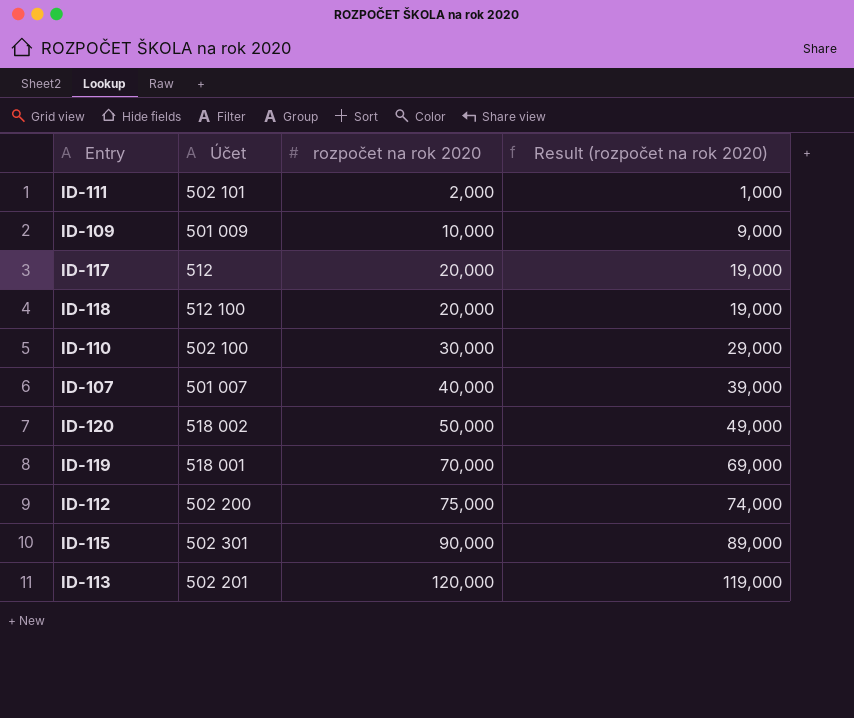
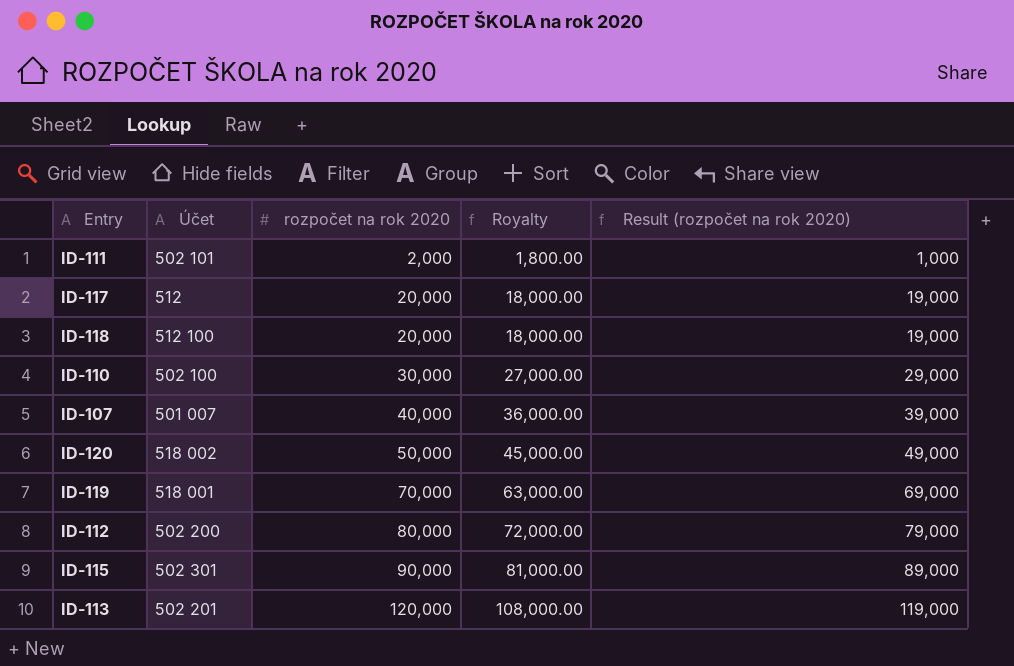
column Royalty | formula: none -> [rozpočet na rok 2020] * 0.9
row ID-109: 501 009 | 10,000 | 9,000 -> none
ID-112 | rozpočet na rok 2020: 75,000 -> 80,000
ID-112 | Result (rozpočet na rok 2020): 74,000 -> 79,000

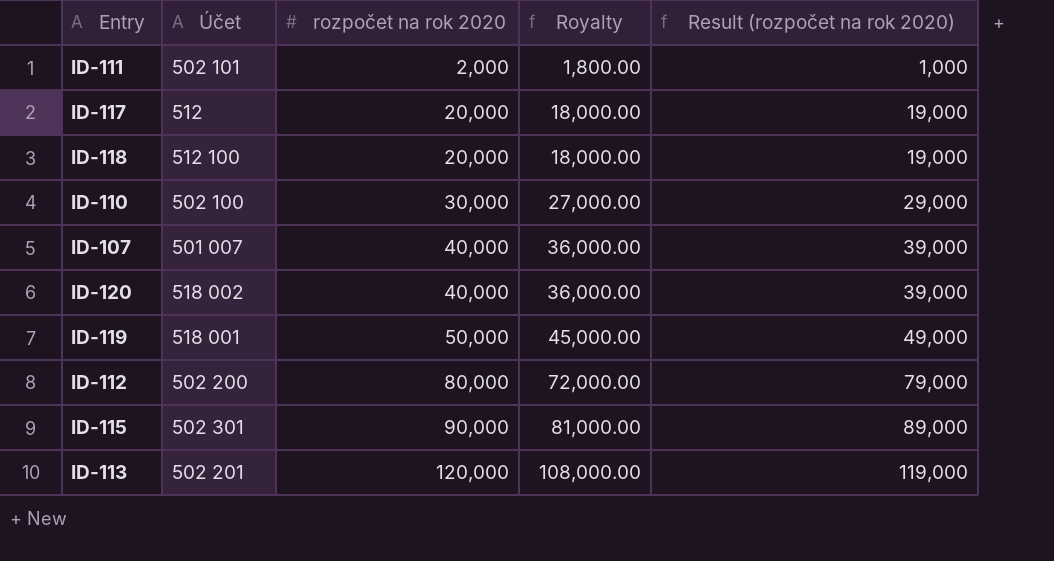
ID-120 | rozpočet na rok 2020: 50,000 -> 40,000
ID-120 | Royalty: 45,000.00 -> 36,000.00
ID-120 | Result (rozpočet na rok 2020): 49,000 -> 39,000
ID-119 | rozpočet na rok 2020: 70,000 -> 50,000
ID-119 | Royalty: 63,000.00 -> 45,000.00
ID-119 | Result (rozpočet na rok 2020): 69,000 -> 49,000

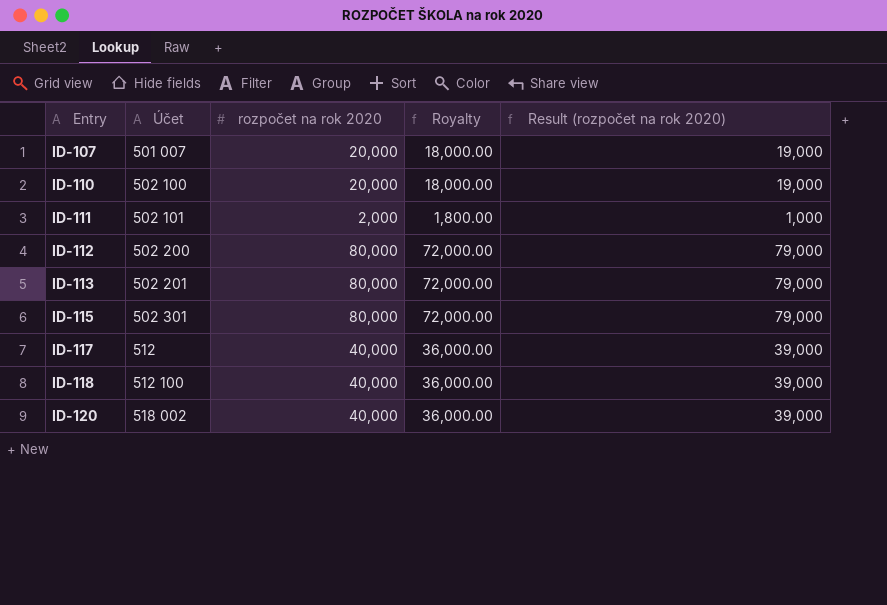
row order: rozpočet na rok 2020 ascending -> Entry ascending
row ID-119: 518 001 | 50,000 | 45,000.00 | 49,000 -> none
ID-107 | rozpočet na rok 2020: 40,000 -> 20,000
ID-107 | Royalty: 36,000.00 -> 18,000.00
ID-107 | Result (rozpočet na rok 2020): 39,000 -> 19,000
ID-110 | rozpočet na rok 2020: 30,000 -> 20,000
ID-110 | Royalty: 27,000.00 -> 18,000.00
ID-110 | Result (rozpočet na rok 2020): 29,000 -> 19,000
ID-113 | rozpočet na rok 2020: 120,000 -> 80,000
ID-113 | Royalty: 108,000.00 -> 72,000.00
ID-113 | Result (rozpočet na rok 2020): 119,000 -> 79,000
ID-115 | rozpočet na rok 2020: 90,000 -> 80,000
ID-115 | Royalty: 81,000.00 -> 72,000.00
ID-115 | Result (rozpočet na rok 2020): 89,000 -> 79,000
ID-117 | rozpočet na rok 2020: 20,000 -> 40,000
ID-117 | Royalty: 18,000.00 -> 36,000.00
ID-117 | Result (rozpočet na rok 2020): 19,000 -> 39,000
ID-118 | rozpočet na rok 2020: 20,000 -> 40,000
ID-118 | Royalty: 18,000.00 -> 36,000.00
ID-118 | Result (rozpočet na rok 2020): 19,000 -> 39,000

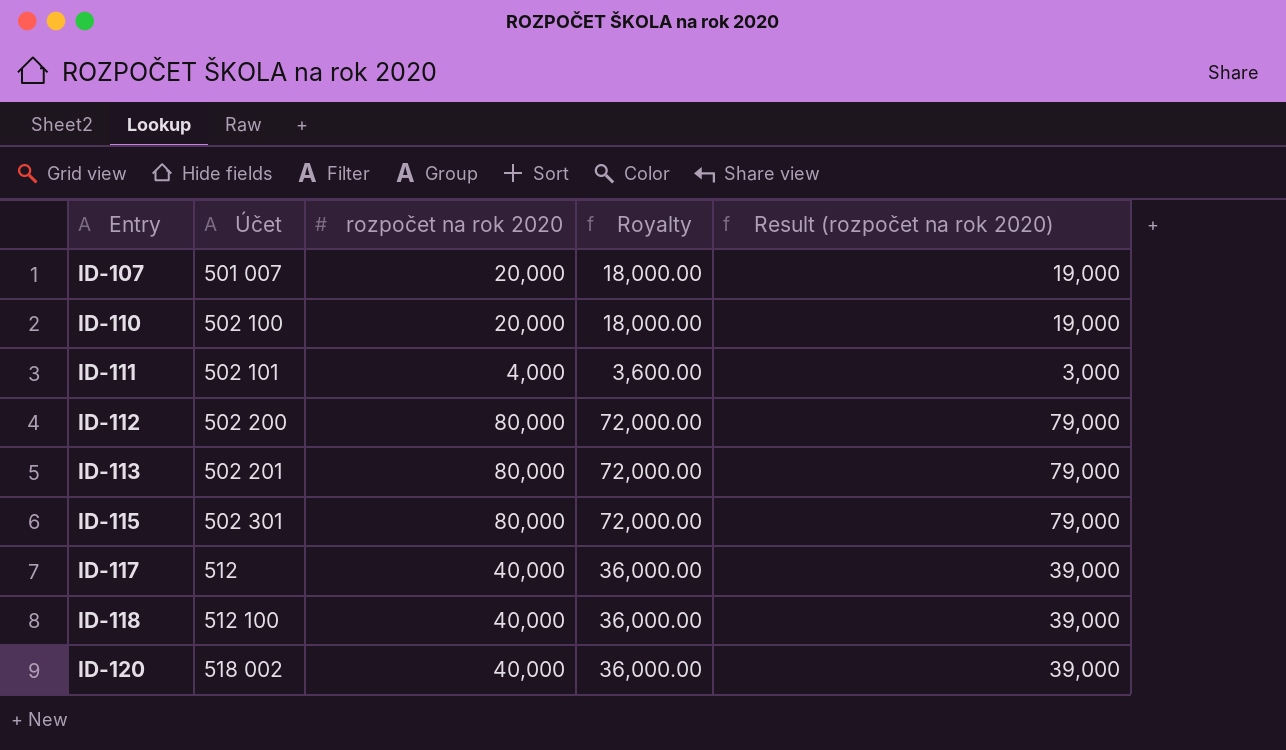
ID-111 | rozpočet na rok 2020: 2,000 -> 4,000
ID-111 | Royalty: 1,800.00 -> 3,600.00
ID-111 | Result (rozpočet na rok 2020): 1,000 -> 3,000

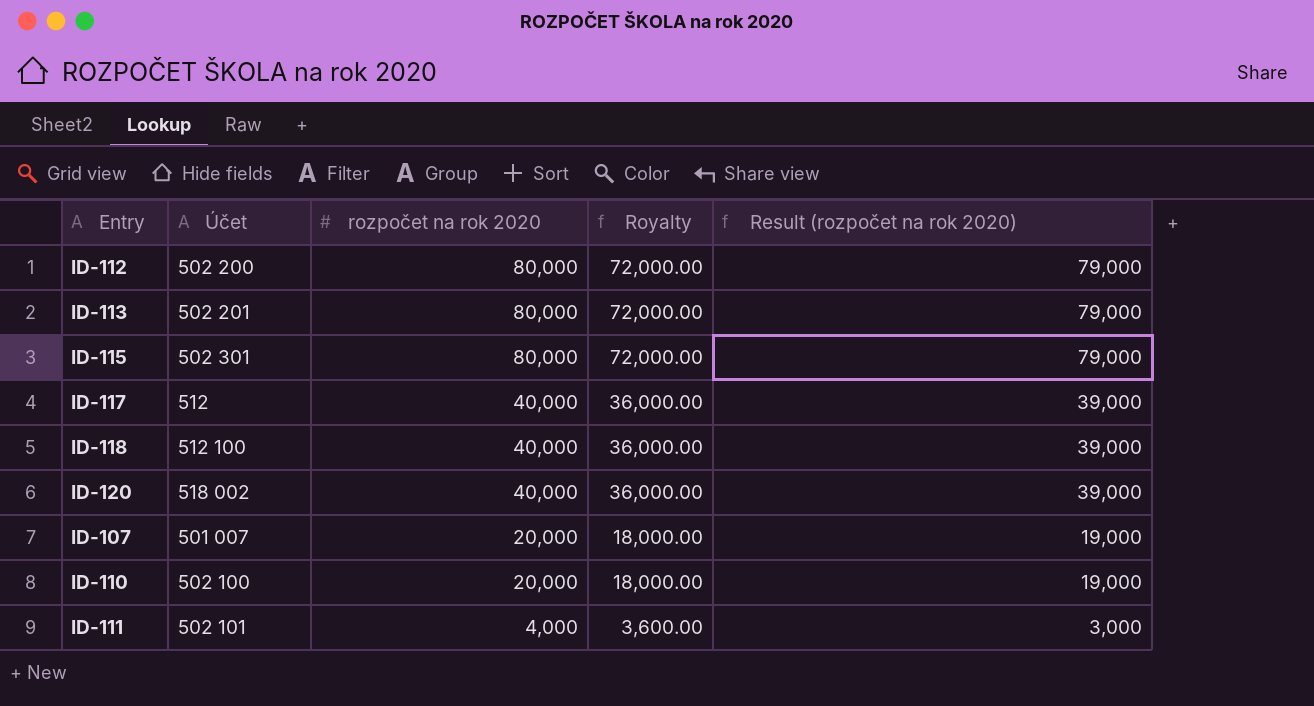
row order: Entry ascending -> rozpočet na rok 2020 descending

